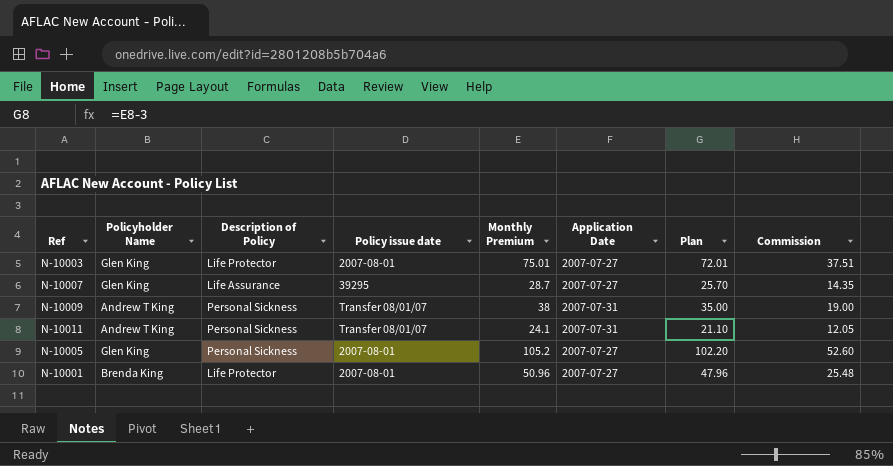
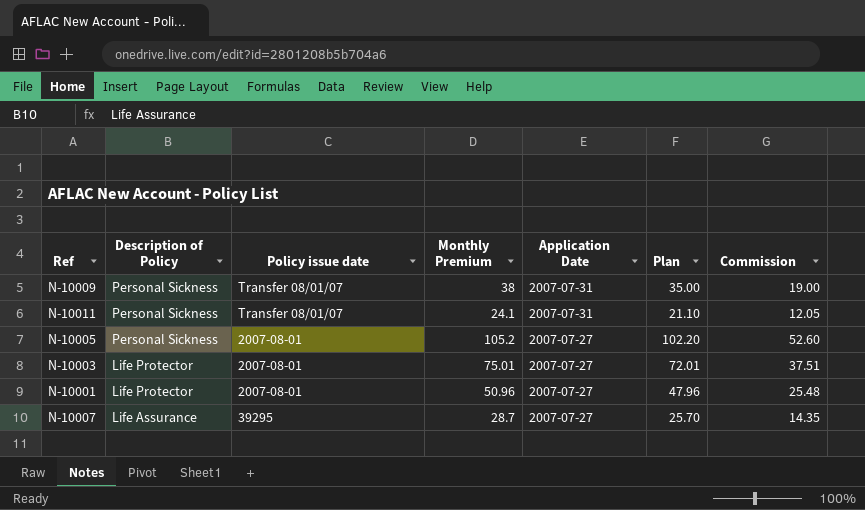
row order: none -> Description of Policy descending
column Policyholder Name | position: 2 -> none

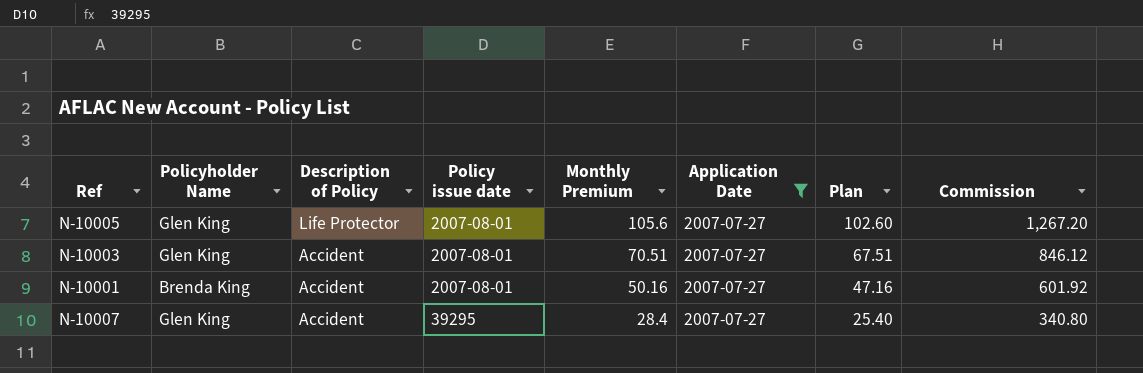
filter: none -> Application Date = 2007-07-27
column Policyholder Name | position: none -> 2
column Commission | formula: [Monthly Premium] * 0.5 -> [Monthly Premium] * 12
N-10005 | Description of Policy: Personal Sickness -> Life Protector
N-10005 | Monthly Premium: 105.2 -> 105.6
N-10005 | Plan: 102.20 -> 102.60
N-10003 | Description of Policy: Life Protector -> Accident
N-10003 | Monthly Premium: 75.01 -> 70.51
N-10003 | Plan: 72.01 -> 67.51
N-10001 | Description of Policy: Life Protector -> Accident
N-10001 | Monthly Premium: 50.96 -> 50.16
N-10001 | Plan: 47.96 -> 47.16
N-10007 | Description of Policy: Life Assurance -> Accident
N-10007 | Monthly Premium: 28.7 -> 28.4
N-10007 | Plan: 25.70 -> 25.40

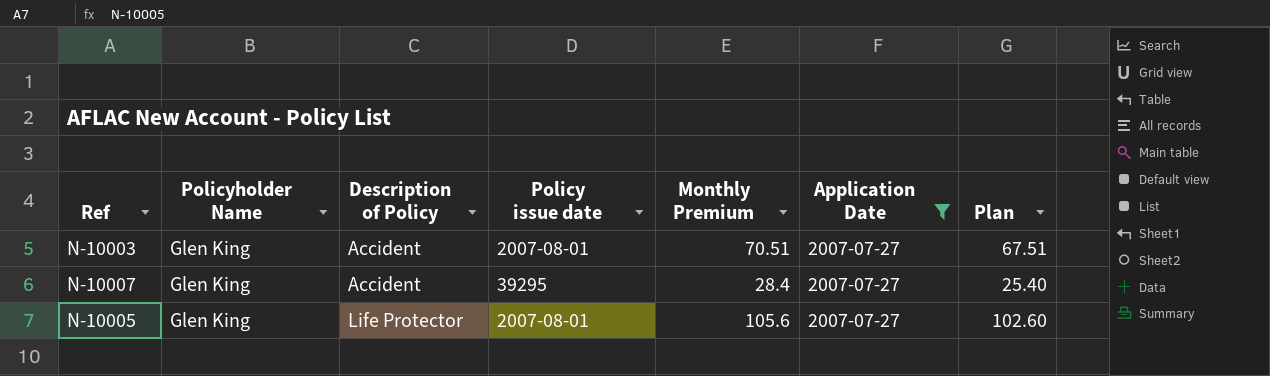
row order: Description of Policy descending -> Description of Policy ascending
column Commission | formula: [Monthly Premium] * 12 -> none
row N-10001: Brenda King | Accident | 2007-08-01 | 50.16 | 2007-07-27 | 47.16 | 601.92 -> none

